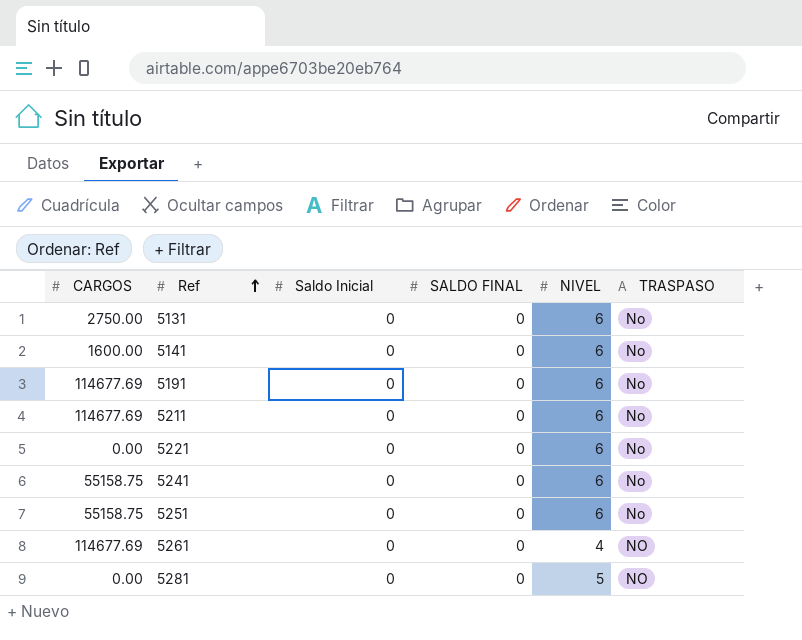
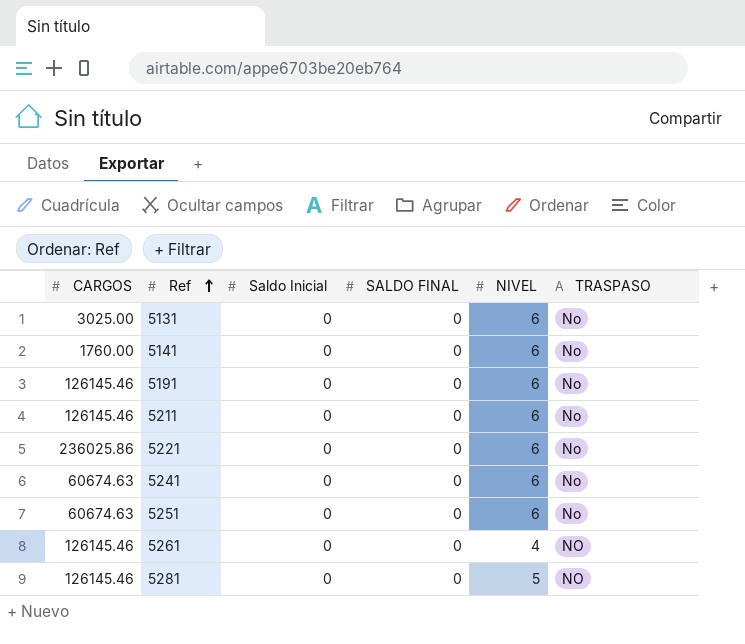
5131 | CARGOS: 2750.00 -> 3025.00
5141 | CARGOS: 1600.00 -> 1760.00
5191 | CARGOS: 114677.69 -> 126145.46
5211 | CARGOS: 114677.69 -> 126145.46
5221 | CARGOS: 0.00 -> 236025.86
5241 | CARGOS: 55158.75 -> 60674.63
5251 | CARGOS: 55158.75 -> 60674.63
5261 | CARGOS: 114677.69 -> 126145.46
5281 | CARGOS: 0.00 -> 126145.46

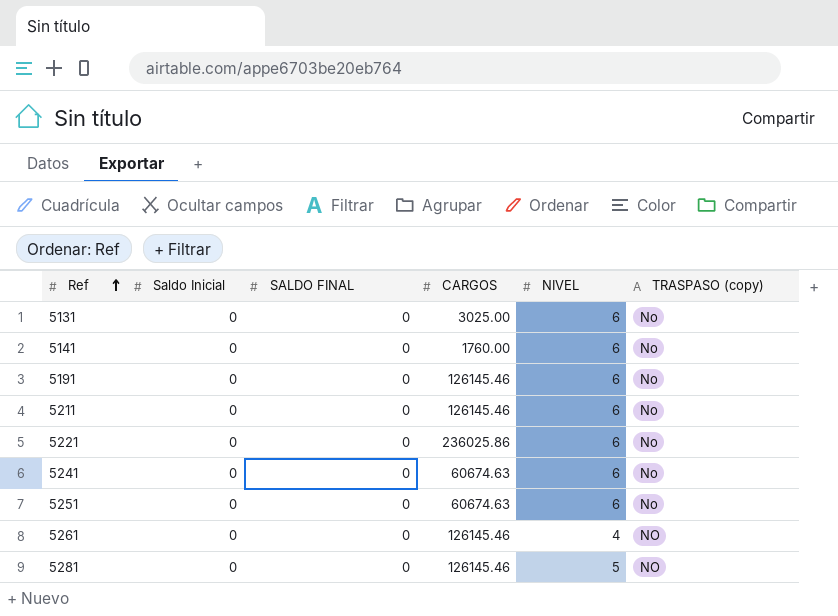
column CARGOS | position: 1 -> 4
column name: TRASPASO -> TRASPASO (copy)

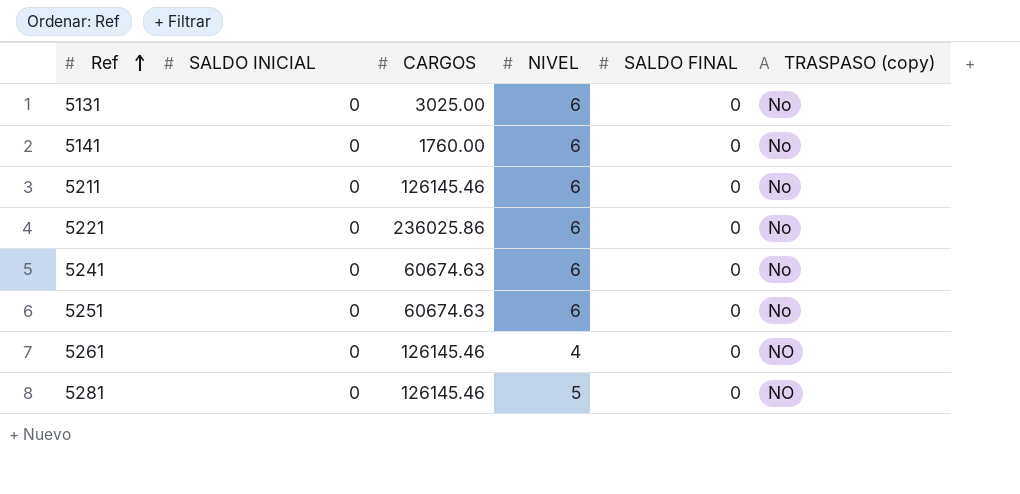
column name: Saldo Inicial -> SALDO INICIAL
column SALDO FINAL | position: 3 -> 5
row 5191: 0 | 0 | 126145.46 | 6 | No -> none

